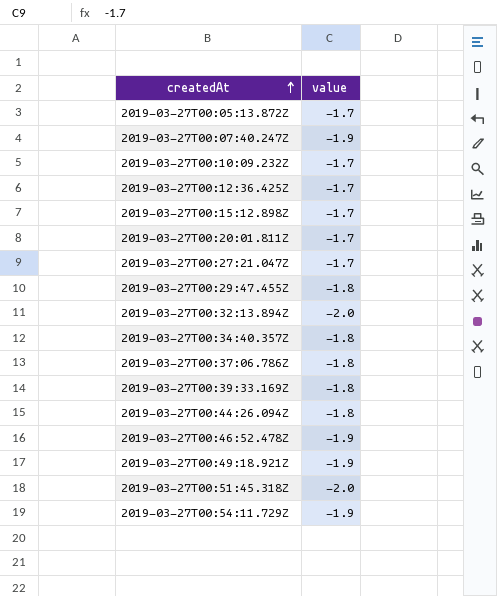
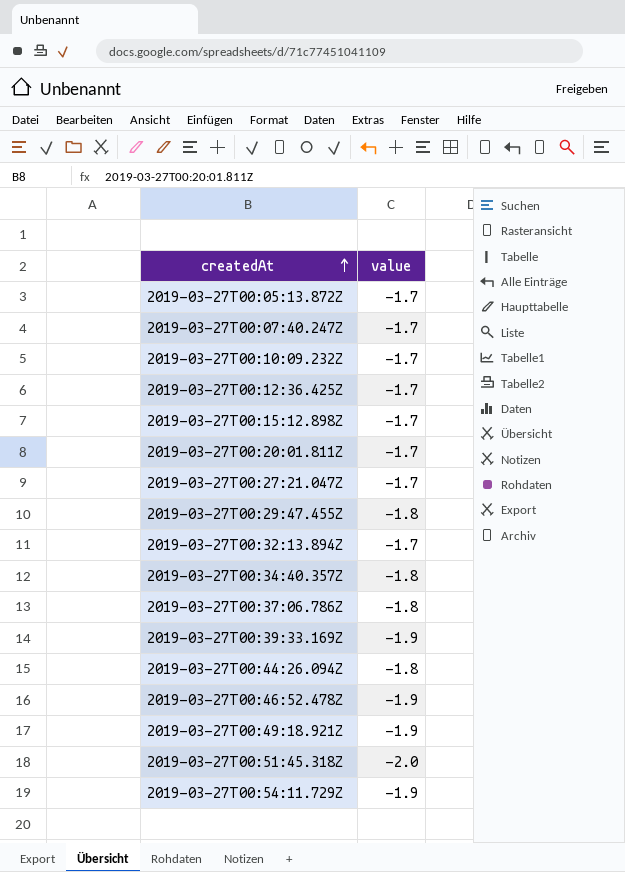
2019-03-27T00:07:40.247Z | value: -1.9 -> -1.7
2019-03-27T00:32:13.894Z | value: -2.0 -> -1.7
2019-03-27T00:39:33.169Z | value: -1.8 -> -1.9

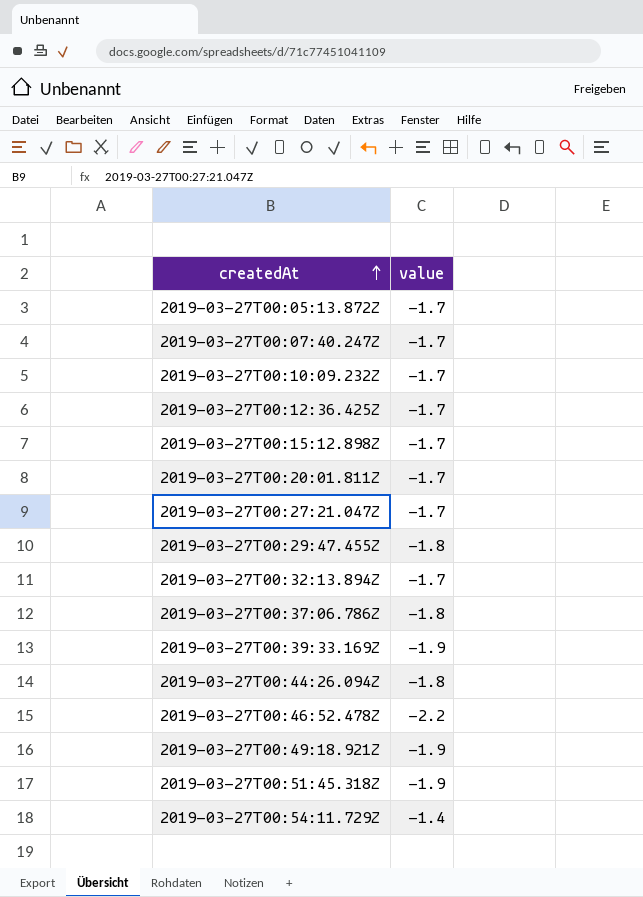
row 2019-03-27T00:34:40.357Z: -1.8 -> none
2019-03-27T00:46:52.478Z | value: -1.9 -> -2.2
2019-03-27T00:51:45.318Z | value: -2.0 -> -1.9
2019-03-27T00:54:11.729Z | value: -1.9 -> -1.4

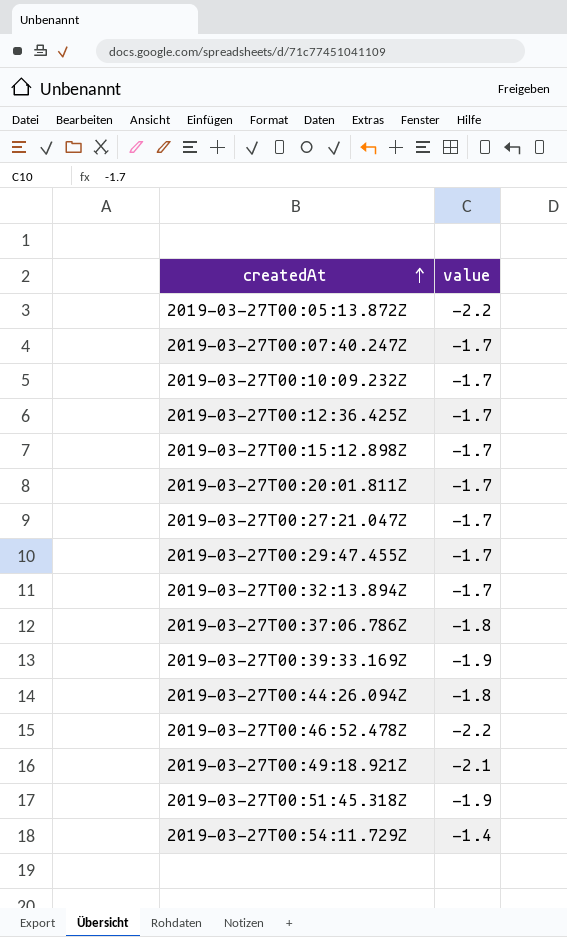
2019-03-27T00:05:13.872Z | value: -1.7 -> -2.2
2019-03-27T00:29:47.455Z | value: -1.8 -> -1.7
2019-03-27T00:49:18.921Z | value: -1.9 -> -2.1

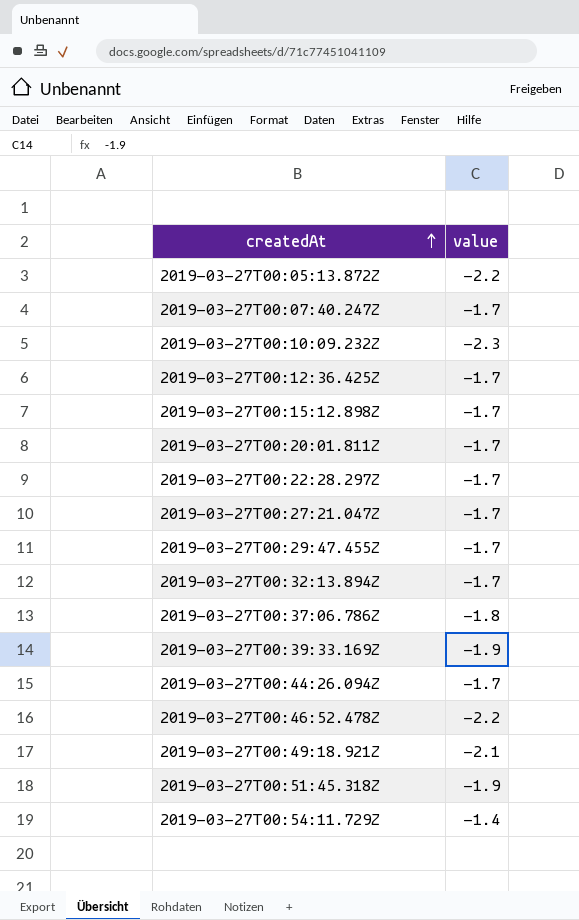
2019-03-27T00:10:09.232Z | value: -1.7 -> -2.3
row 2019-03-27T00:22:28.297Z: none -> -1.7
2019-03-27T00:44:26.094Z | value: -1.8 -> -1.7

